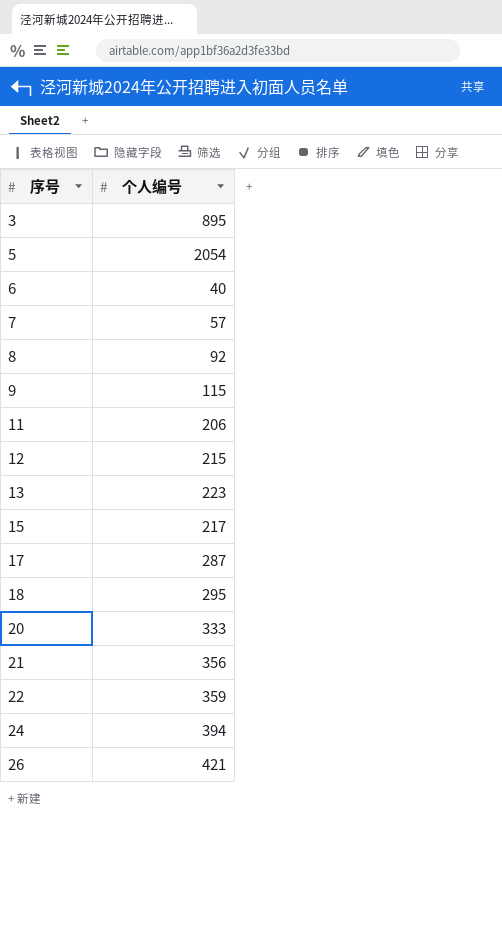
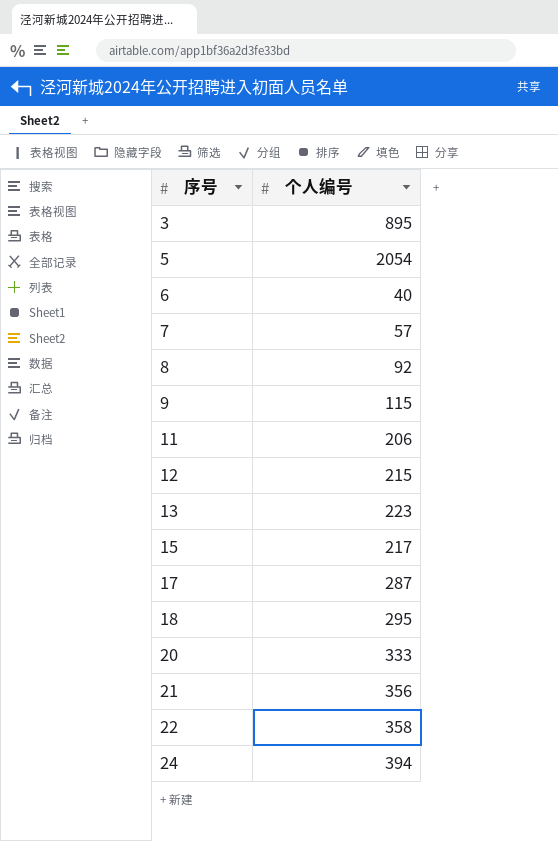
row 26: 421 -> none
22 | 个人编号: 359 -> 358

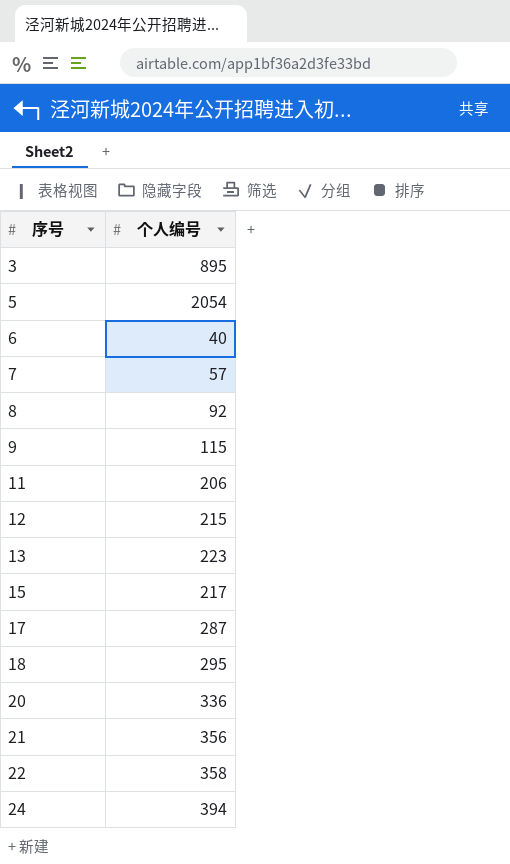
20 | 个人编号: 333 -> 336

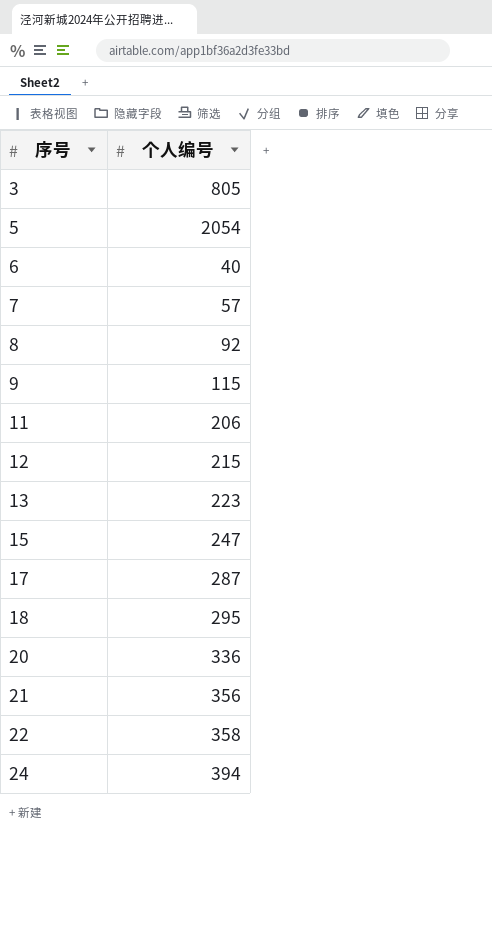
3 | 个人编号: 895 -> 805
15 | 个人编号: 217 -> 247

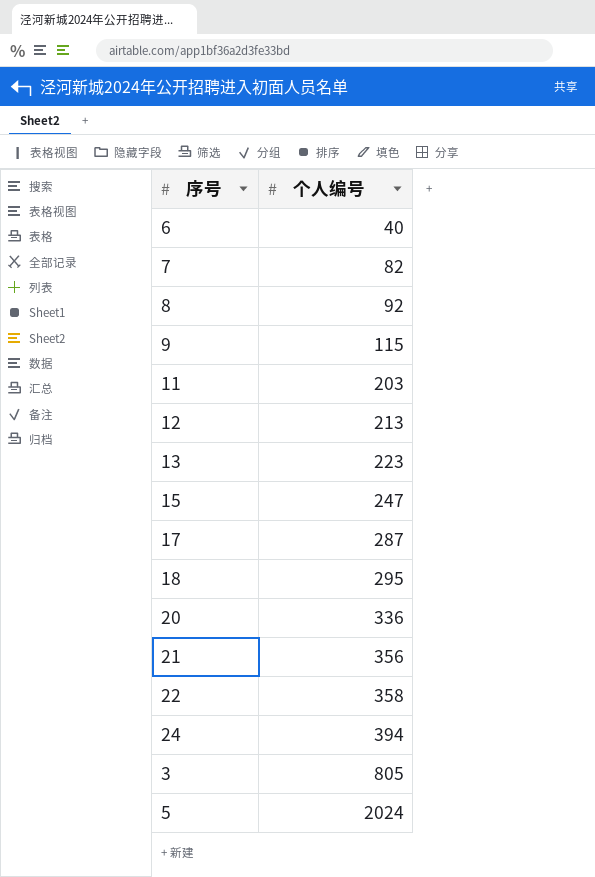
row order: 序号 ascending -> 个人编号 ascending
7 | 个人编号: 57 -> 82
11 | 个人编号: 206 -> 203
12 | 个人编号: 215 -> 213
5 | 个人编号: 2054 -> 2024

